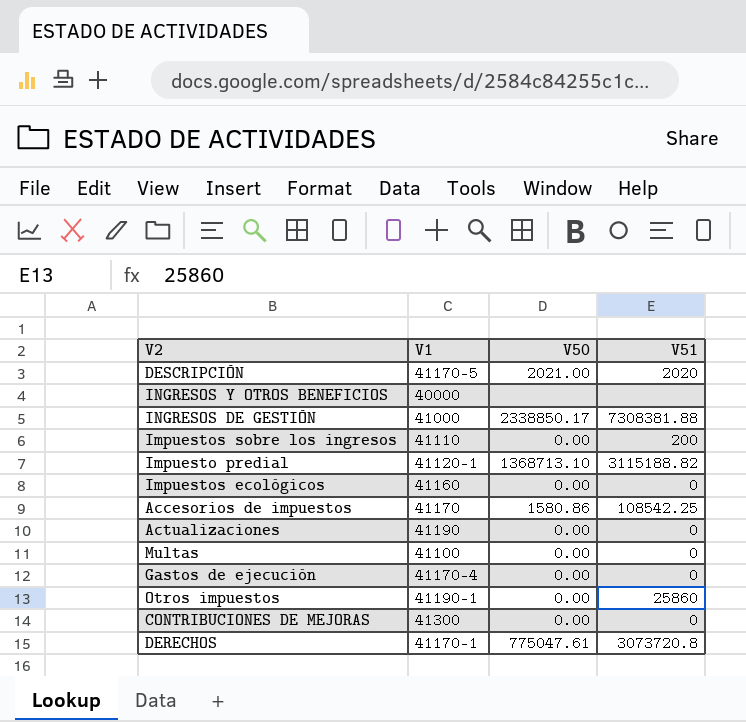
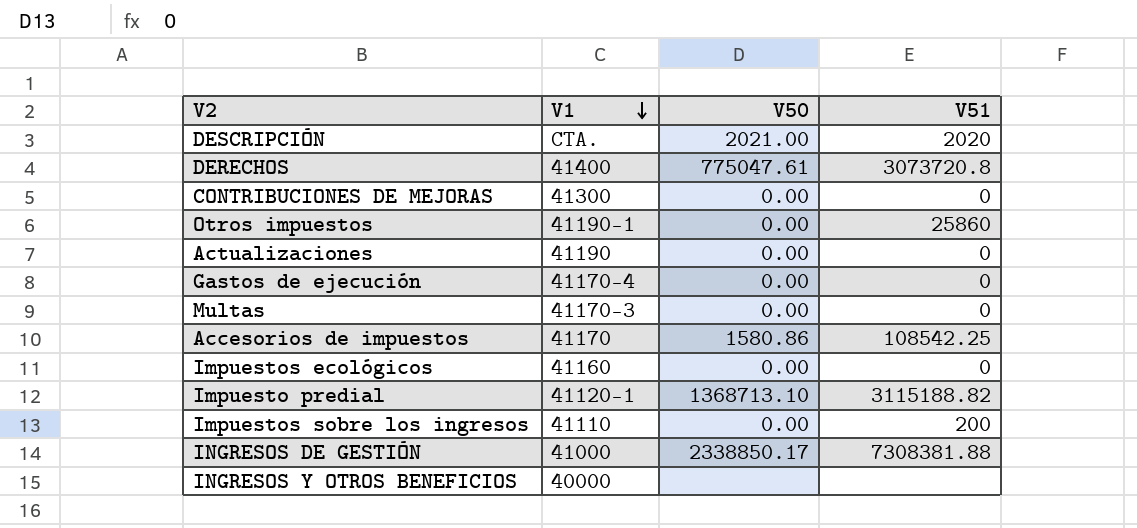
row order: none -> V1 descending
DESCRIPCIÓN | V1: 41170-5 -> CTA.
DERECHOS | V1: 41170-1 -> 41400
Multas | V1: 41100 -> 41170-3

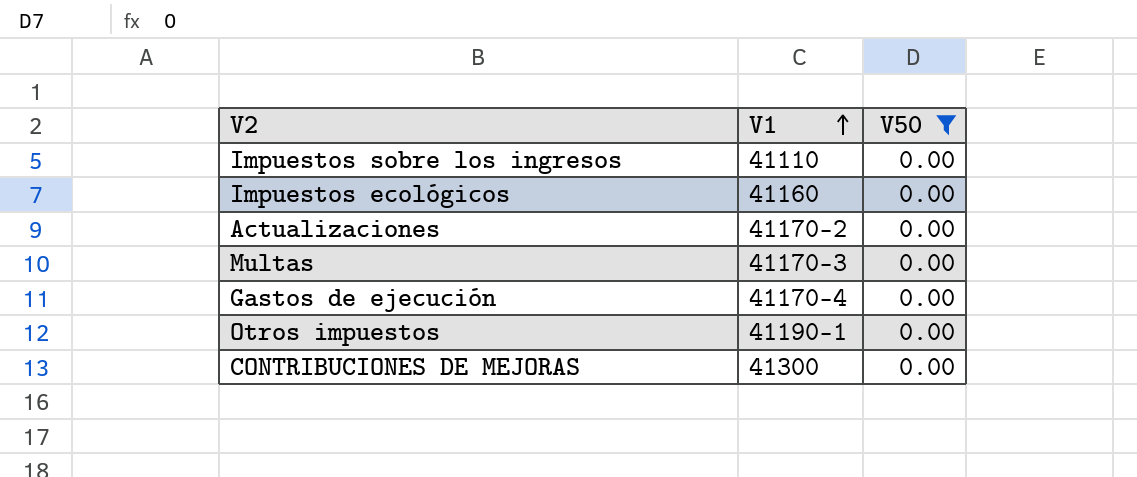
filter: none -> V50 = 0.00
row order: V1 descending -> V1 ascending
column V51 | position: 4 -> none
Actualizaciones | V1: 41190 -> 41170-2

